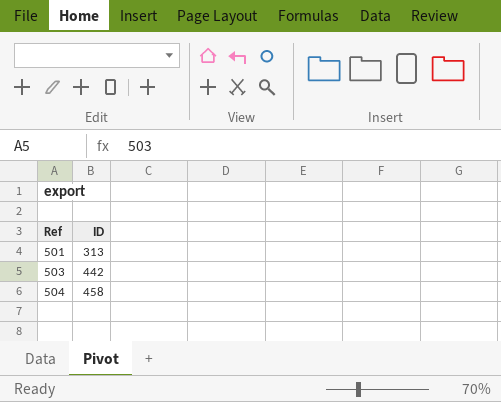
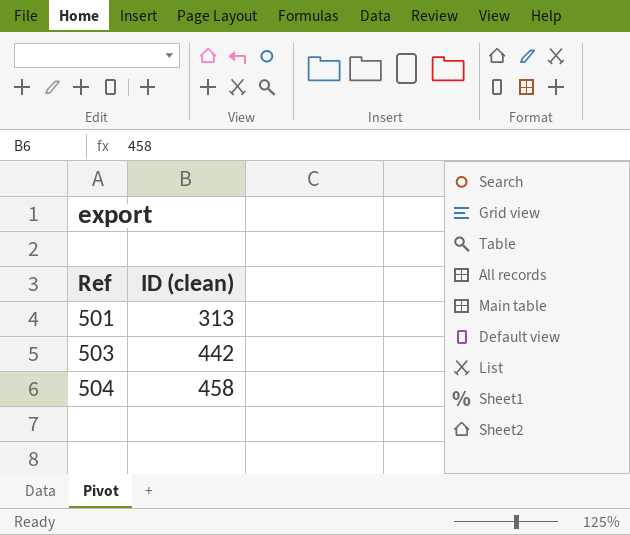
column name: ID -> ID (clean)

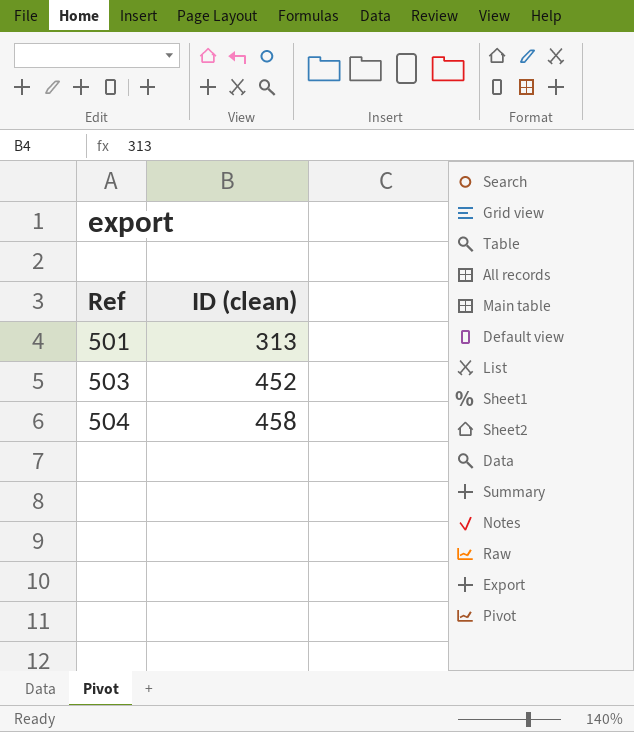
503 | ID (clean): 442 -> 452

